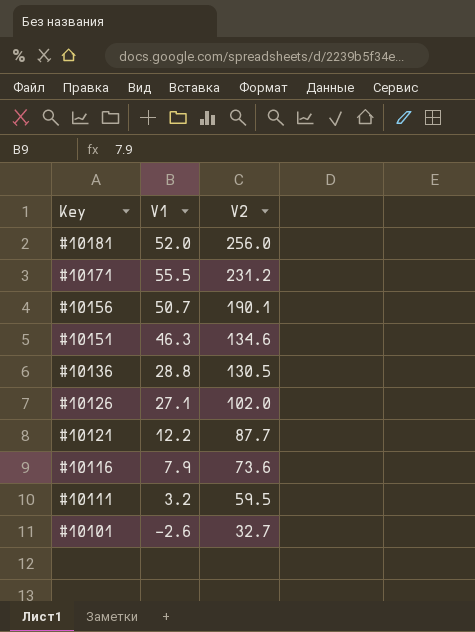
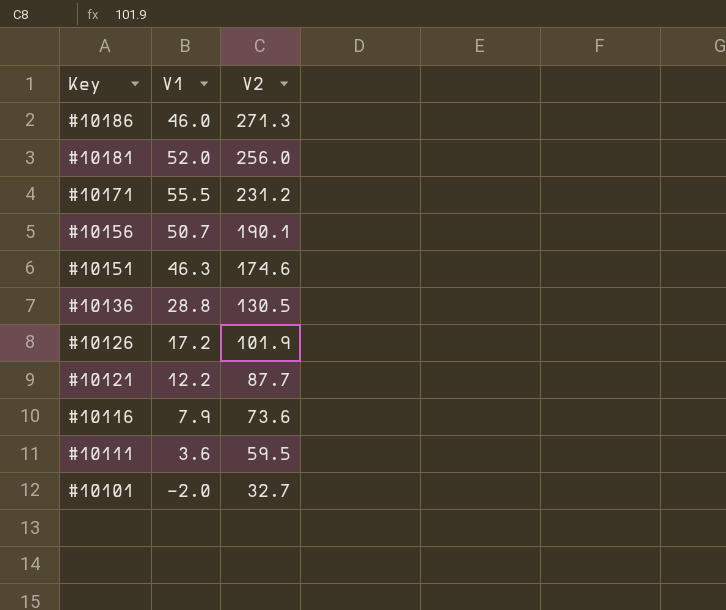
row #10186: none -> 46.0 | 271.3
#10151 | V2: 134.6 -> 174.6
#10126 | V1: 27.1 -> 17.2
#10126 | V2: 102.0 -> 101.9
#10111 | V1: 3.2 -> 3.6
#10101 | V1: -2.6 -> -2.0

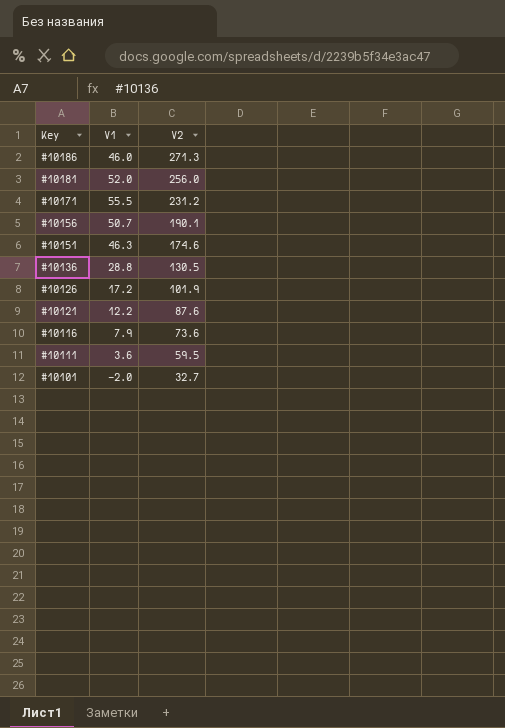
#10121 | V2: 87.7 -> 87.6

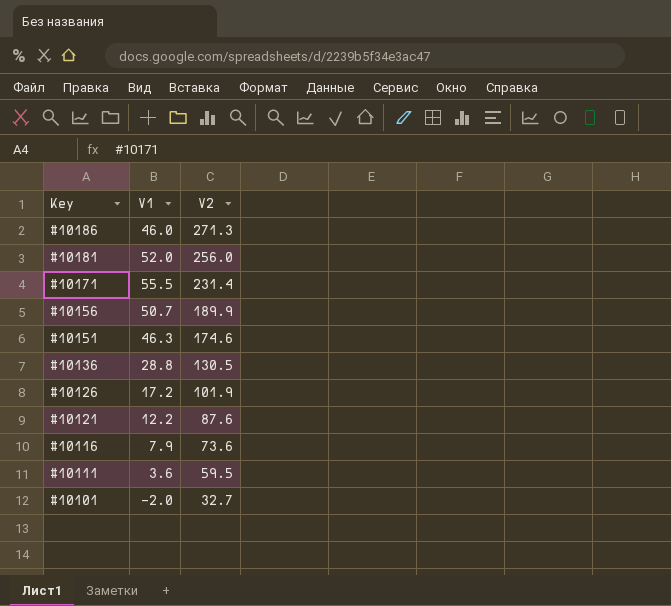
#10171 | V2: 231.2 -> 231.4
#10156 | V2: 190.1 -> 189.9

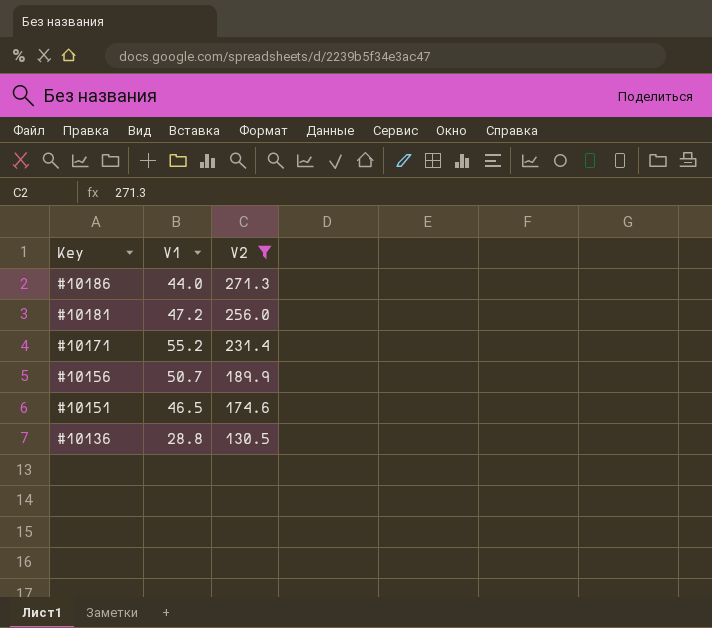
filter: none -> V2 >= 130.5
#10186 | V1: 46.0 -> 44.0
#10181 | V1: 52.0 -> 47.2
#10171 | V1: 55.5 -> 55.2
#10151 | V1: 46.3 -> 46.5

